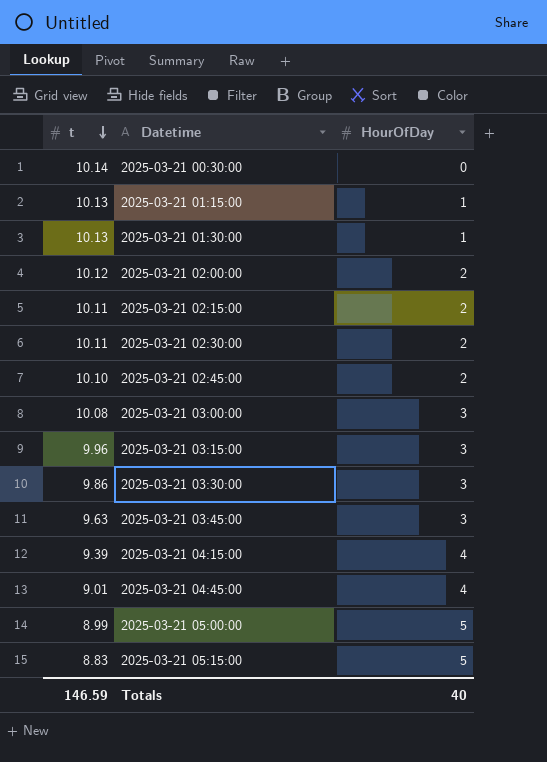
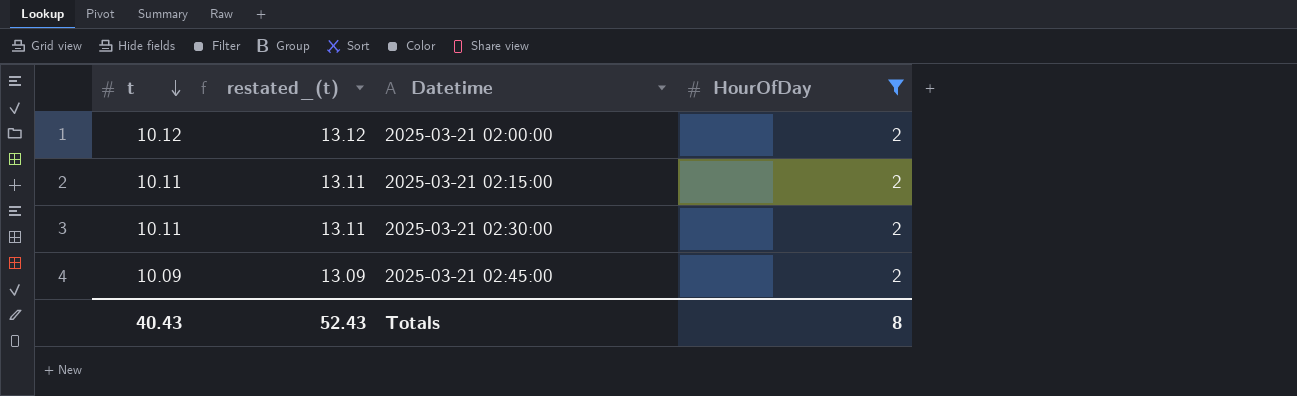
filter: none -> HourOfDay = 2
column restated_(t) | formula: none -> [t] + 3
2025-03-21 02:45:00 | t: 10.10 -> 10.09
Totals | t: 146.59 -> 40.43
Totals | HourOfDay: 40 -> 8

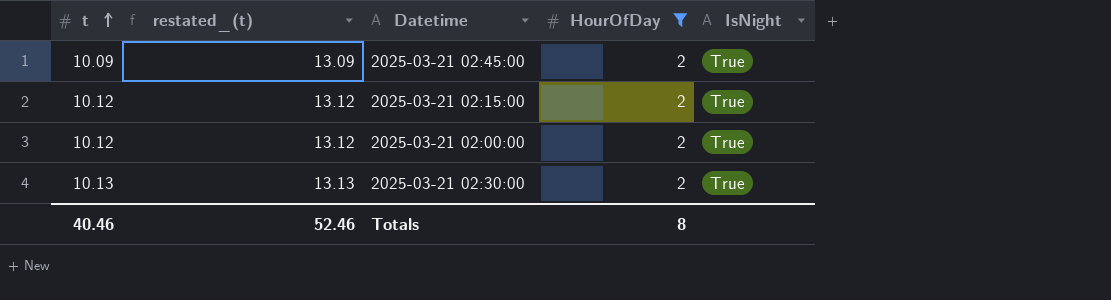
row order: t descending -> t ascending
column IsNight | position: none -> 5
2025-03-21 02:15:00 | t: 10.11 -> 10.12
2025-03-21 02:15:00 | restated_(t): 13.11 -> 13.12
2025-03-21 02:30:00 | t: 10.11 -> 10.13
2025-03-21 02:30:00 | restated_(t): 13.11 -> 13.13
Totals | t: 40.43 -> 40.46
Totals | restated_(t): 52.43 -> 52.46

